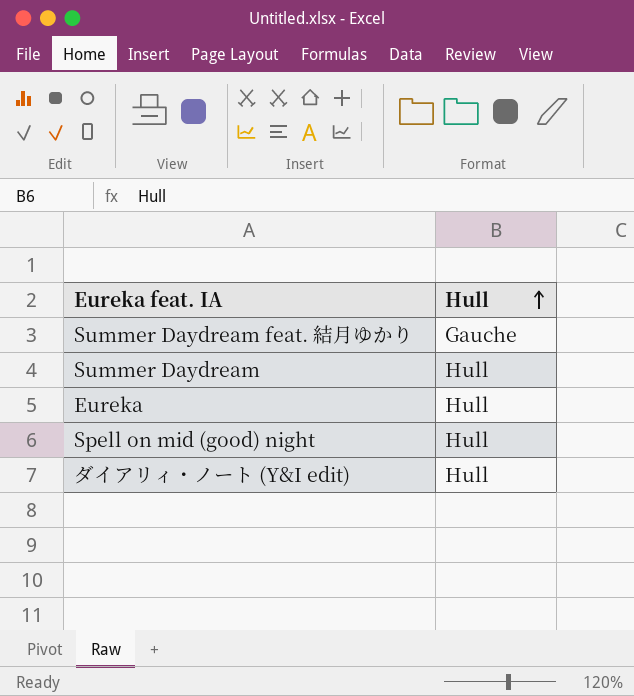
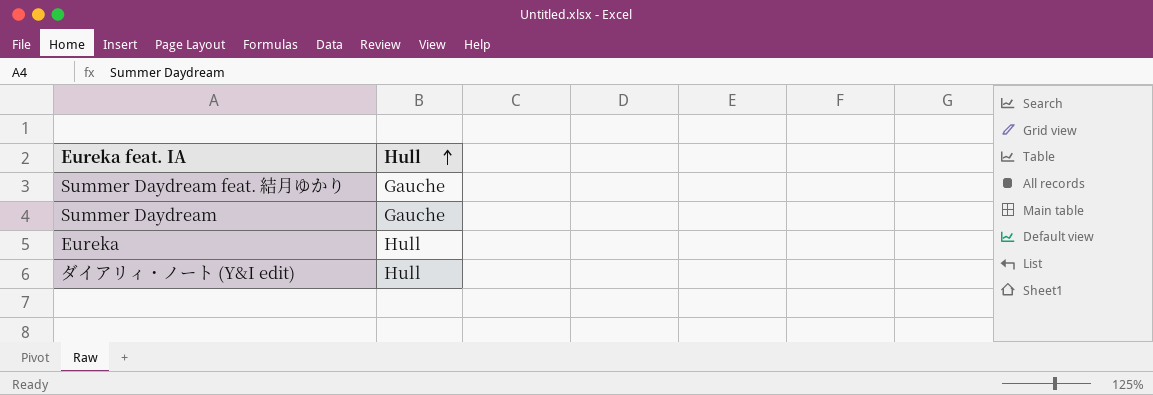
row Spell on mid (good) night: Hull -> none
Summer Daydream | Hull: Hull -> Gauche

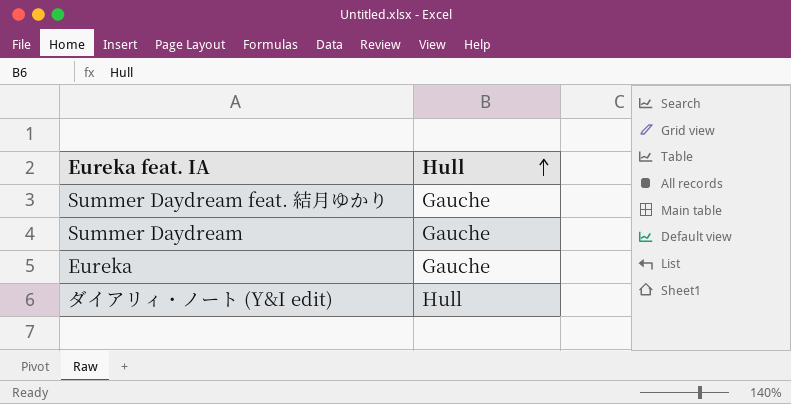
Eureka | Hull: Hull -> Gauche

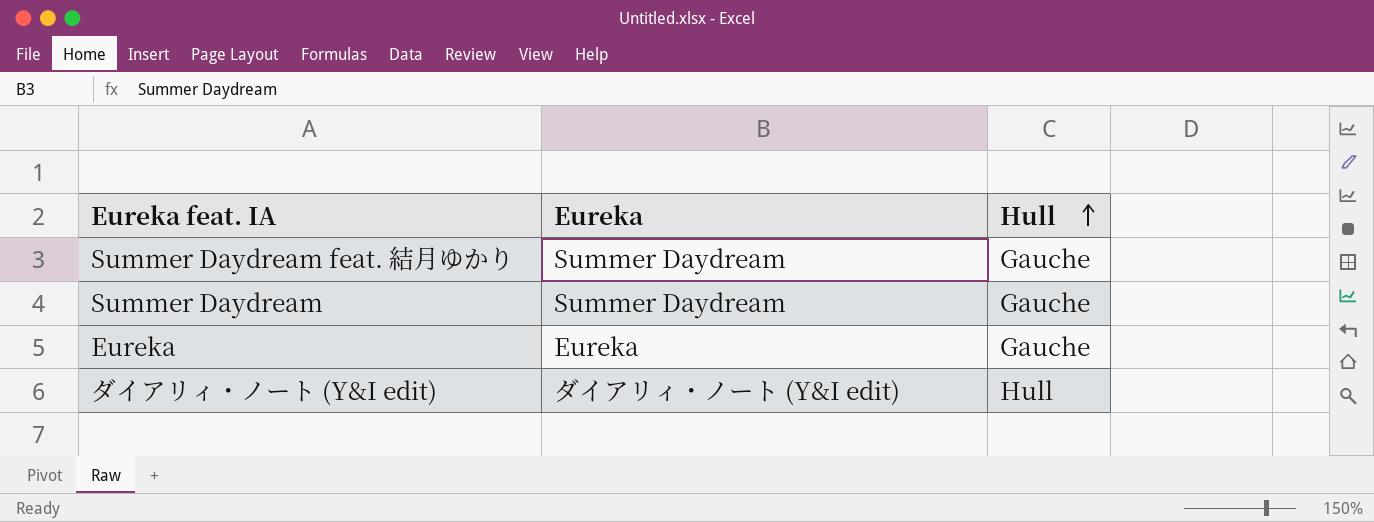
column Eureka | position: none -> 2

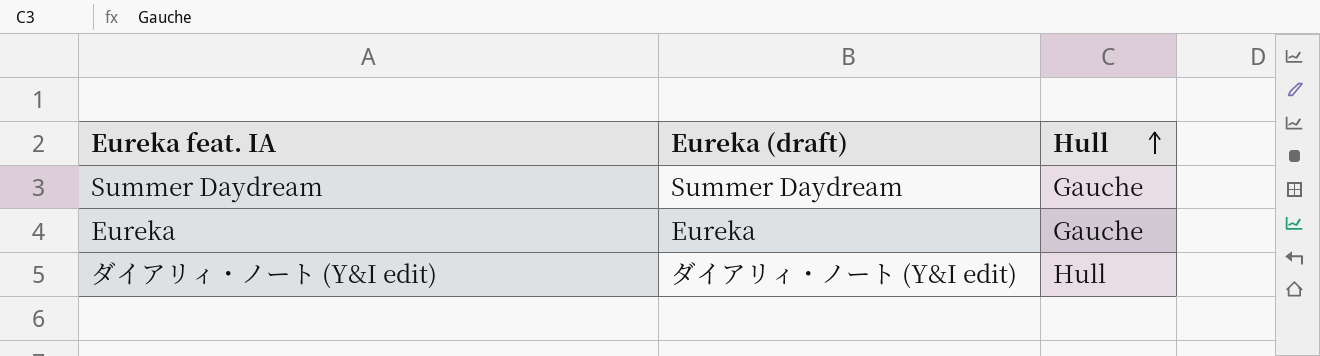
column name: Eureka -> Eureka (draft)
row Summer Daydream feat. 結月ゆかり: Summer Daydream | Gauche -> none

